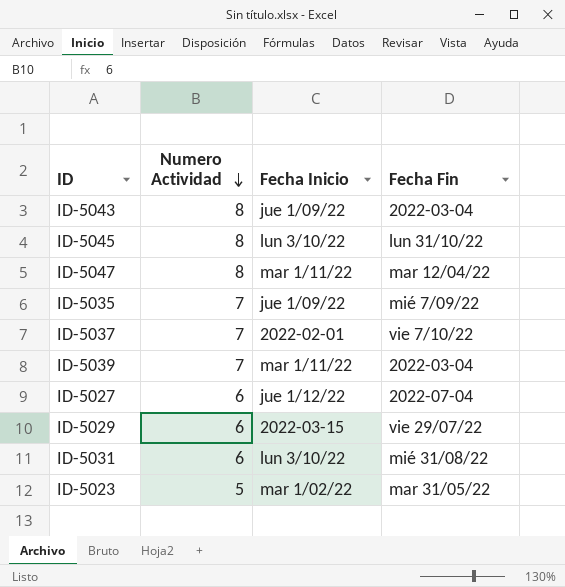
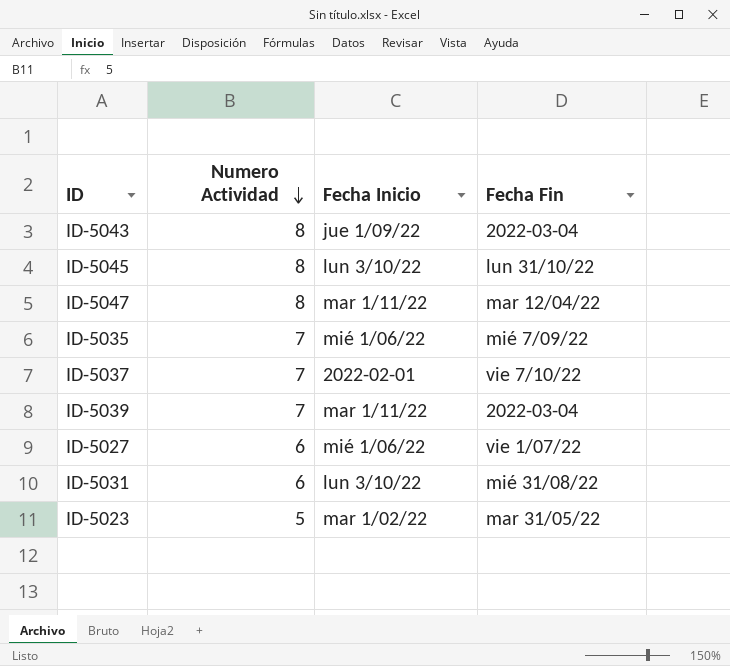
row ID-5029: 6 | 2022-03-15 | vie 29/07/22 -> none
ID-5035 | Fecha Inicio: jue 1/09/22 -> mié 1/06/22
ID-5027 | Fecha Inicio: jue 1/12/22 -> mié 1/06/22
ID-5027 | Fecha Fin: 2022-07-04 -> vie 1/07/22

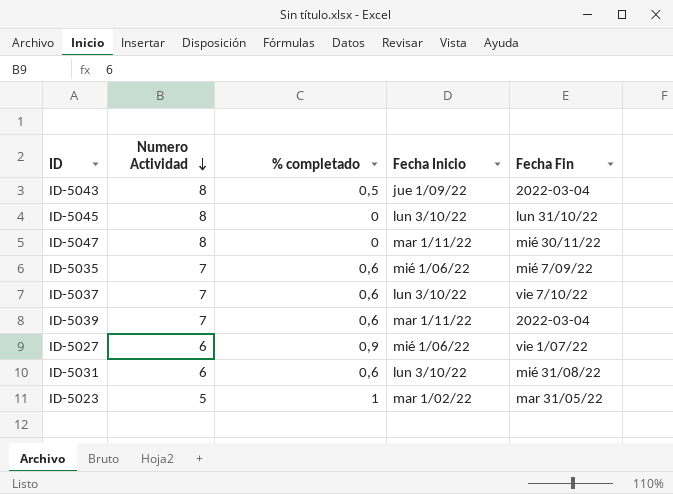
column % completado | position: none -> 3
ID-5047 | Fecha Fin: mar 12/04/22 -> mié 30/11/22
ID-5037 | Fecha Inicio: 2022-02-01 -> lun 3/10/22

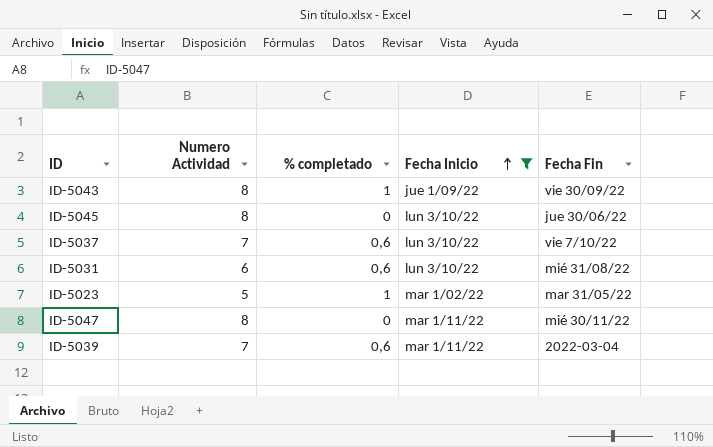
filter: none -> Fecha Inicio != mié 1/06/22
row order: Numero Actividad descending -> Fecha Inicio ascending
ID-5043 | % completado: 0,5 -> 1
ID-5043 | Fecha Fin: 2022-03-04 -> vie 30/09/22
ID-5045 | Fecha Fin: lun 31/10/22 -> jue 30/06/22

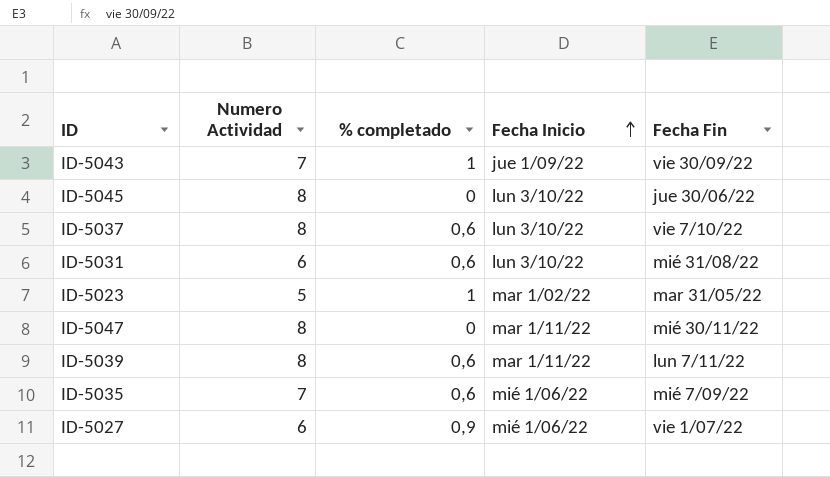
filter: Fecha Inicio != mié 1/06/22 -> none
ID-5043 | Numero Actividad: 8 -> 7
ID-5037 | Numero Actividad: 7 -> 8
ID-5039 | Numero Actividad: 7 -> 8
ID-5039 | Fecha Fin: 2022-03-04 -> lun 7/11/22

